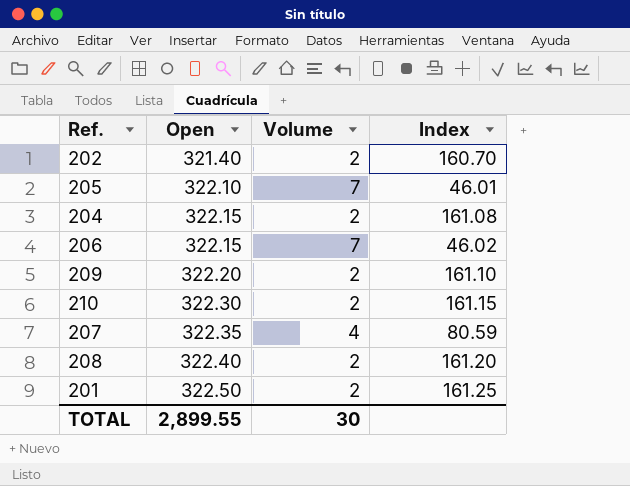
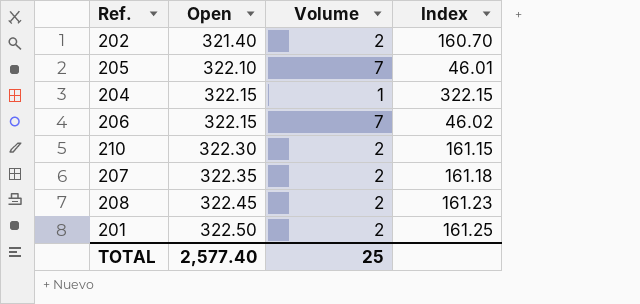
row 209: 322.20 | 2 | 161.10 -> none
204 | Volume: 2 -> 1
204 | Index: 161.08 -> 322.15
207 | Volume: 4 -> 2
207 | Index: 80.59 -> 161.18
208 | Open: 322.40 -> 322.45
208 | Index: 161.20 -> 161.23
TOTAL | Open: 2,899.55 -> 2,577.40
TOTAL | Volume: 30 -> 25

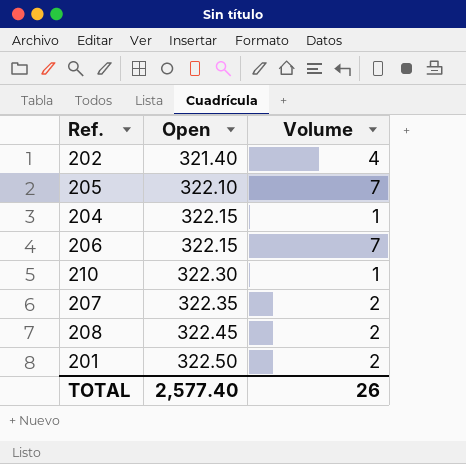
column Index | formula: [Open] / [Volume] -> none
202 | Volume: 2 -> 4
210 | Volume: 2 -> 1
TOTAL | Volume: 25 -> 26

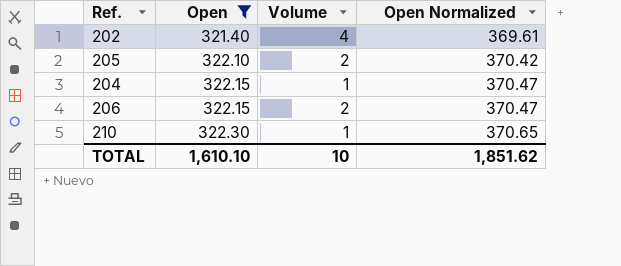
filter: none -> Open <= 322.30
column Open Normalized | formula: none -> [Open] * 1.15
205 | Volume: 7 -> 2
206 | Volume: 7 -> 2
TOTAL | Open: 2,577.40 -> 1,610.10
TOTAL | Volume: 26 -> 10

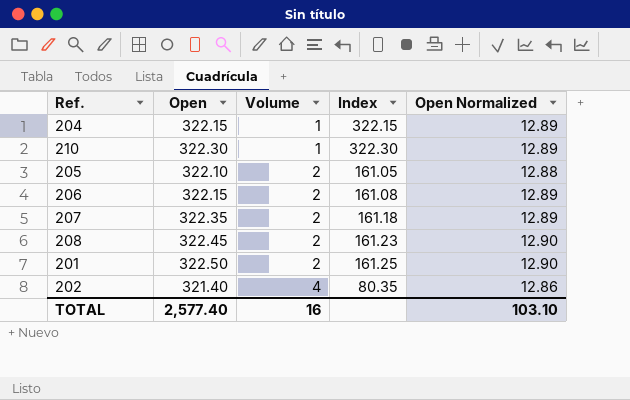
filter: Open <= 322.30 -> none
row order: Open ascending -> Volume ascending
column Index | formula: none -> [Open] / [Volume]
column Open Normalized | formula: [Open] * 1.15 -> [Open] * 0.04
TOTAL | Open: 1,610.10 -> 2,577.40
TOTAL | Volume: 10 -> 16
TOTAL | Open Normalized: 1,851.62 -> 103.10

